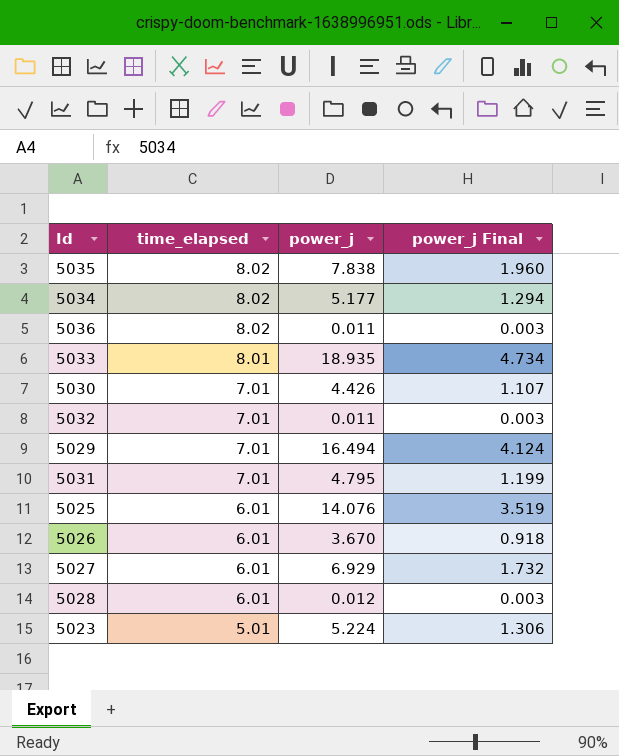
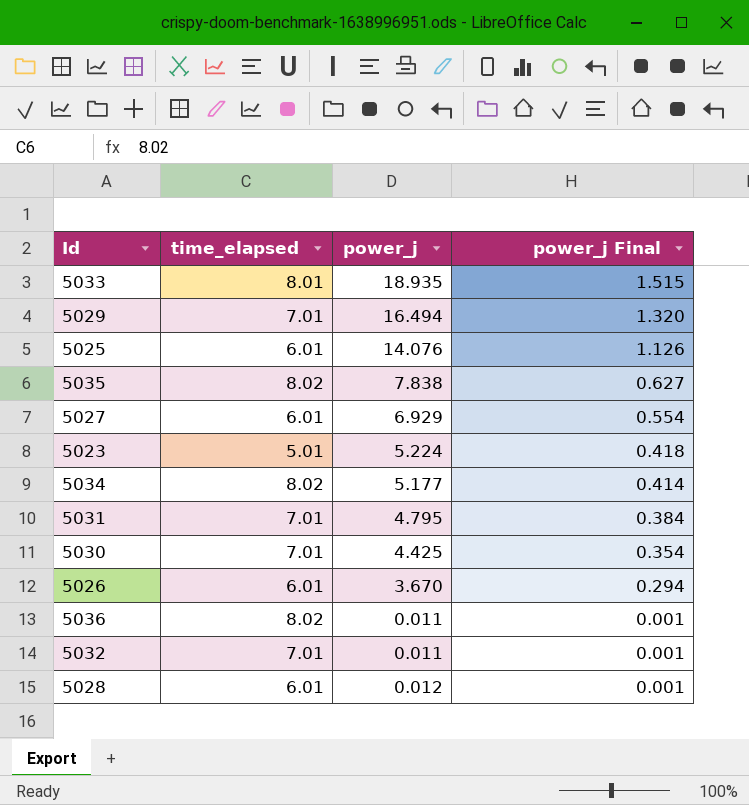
row order: time_elapsed descending -> power_j Final descending
column power_j Final | formula: [power_j] * 0.25 -> [power_j] * 0.08
5030 | power_j: 4.426 -> 4.425

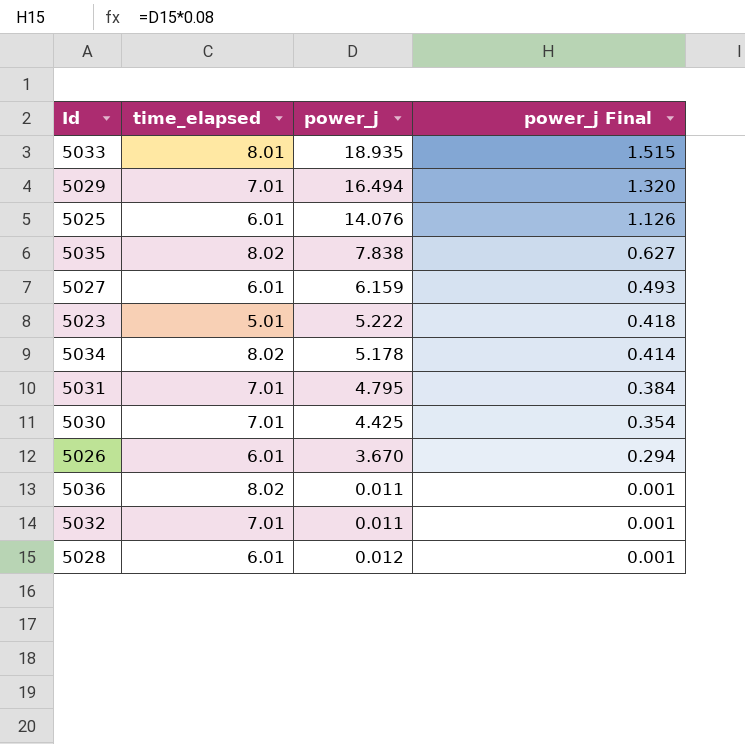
5027 | power_j: 6.929 -> 6.159
5027 | power_j Final: 0.554 -> 0.493
5023 | power_j: 5.224 -> 5.222
5034 | power_j: 5.177 -> 5.178

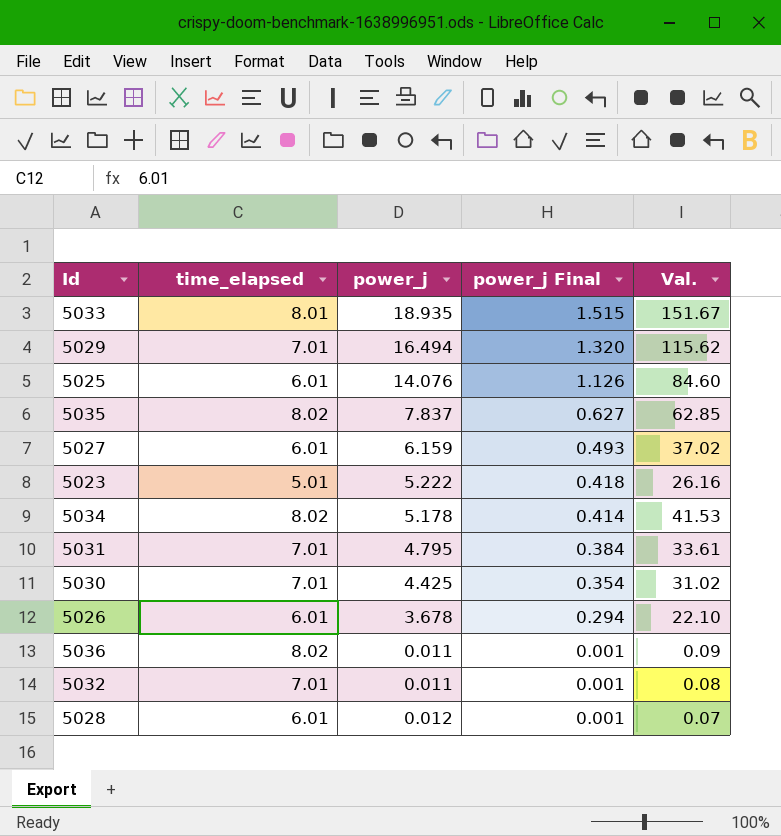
column Val. | formula: none -> [time_elapsed] * [power_j]
5035 | power_j: 7.838 -> 7.837
5026 | power_j: 3.670 -> 3.678

